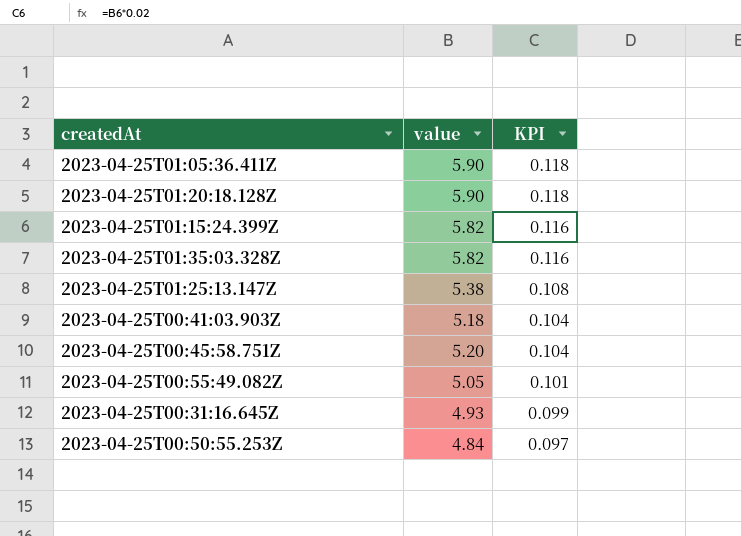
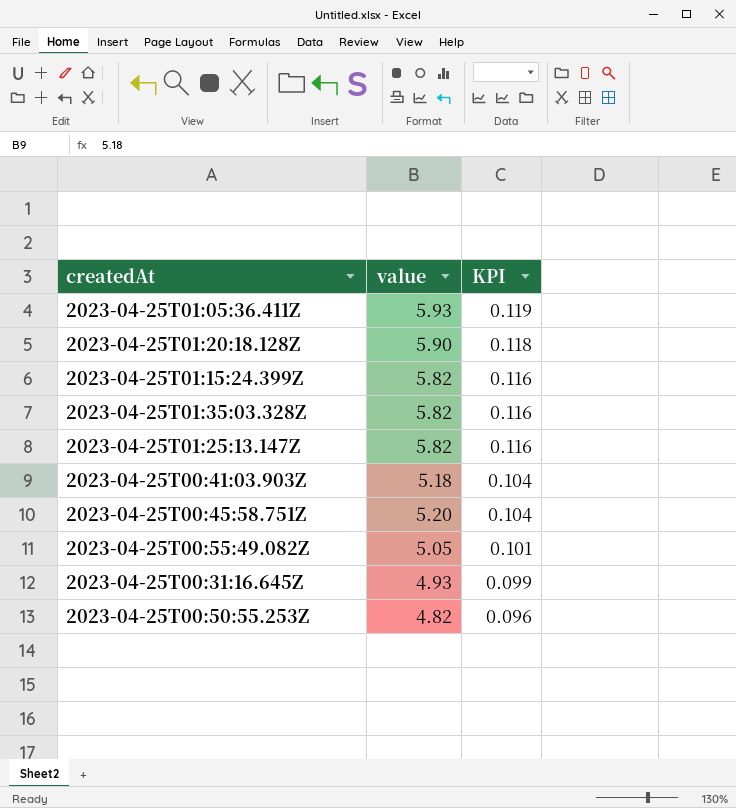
2023-04-25T01:05:36.411Z | value: 5.90 -> 5.93
2023-04-25T01:05:36.411Z | KPI: 0.118 -> 0.119
2023-04-25T01:25:13.147Z | value: 5.38 -> 5.82
2023-04-25T01:25:13.147Z | KPI: 0.108 -> 0.116
2023-04-25T00:50:55.253Z | value: 4.84 -> 4.82
2023-04-25T00:50:55.253Z | KPI: 0.097 -> 0.096

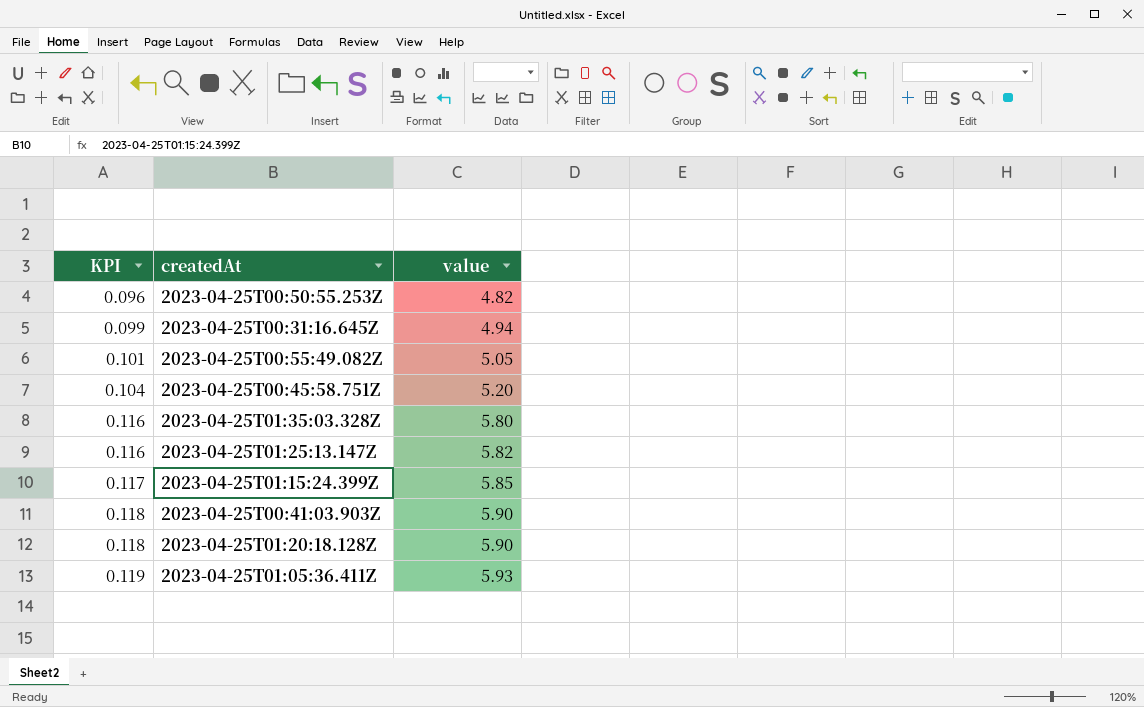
row order: KPI descending -> KPI ascending
column KPI | position: 3 -> 1
2023-04-25T00:31:16.645Z | value: 4.93 -> 4.94
2023-04-25T01:35:03.328Z | value: 5.82 -> 5.80
2023-04-25T01:15:24.399Z | KPI: 0.116 -> 0.117
2023-04-25T01:15:24.399Z | value: 5.82 -> 5.85
2023-04-25T00:41:03.903Z | KPI: 0.104 -> 0.118
2023-04-25T00:41:03.903Z | value: 5.18 -> 5.90

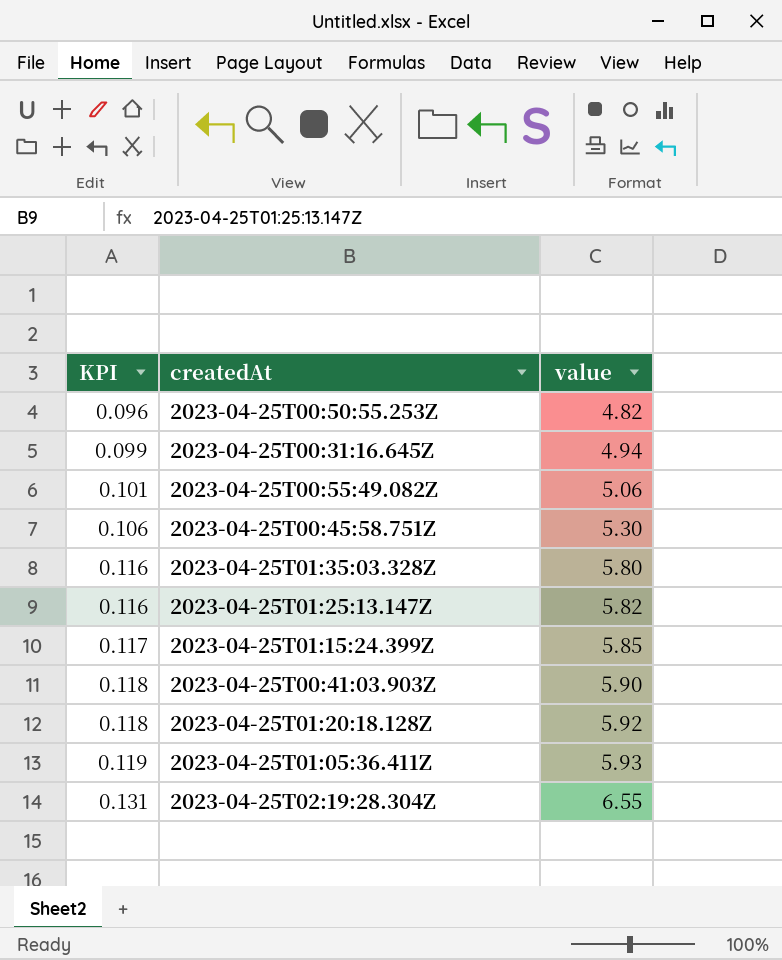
2023-04-25T00:55:49.082Z | value: 5.05 -> 5.06
2023-04-25T00:45:58.751Z | KPI: 0.104 -> 0.106
2023-04-25T00:45:58.751Z | value: 5.20 -> 5.30
2023-04-25T01:20:18.128Z | value: 5.90 -> 5.92
row 2023-04-25T02:19:28.304Z: none -> 0.131 | 6.55

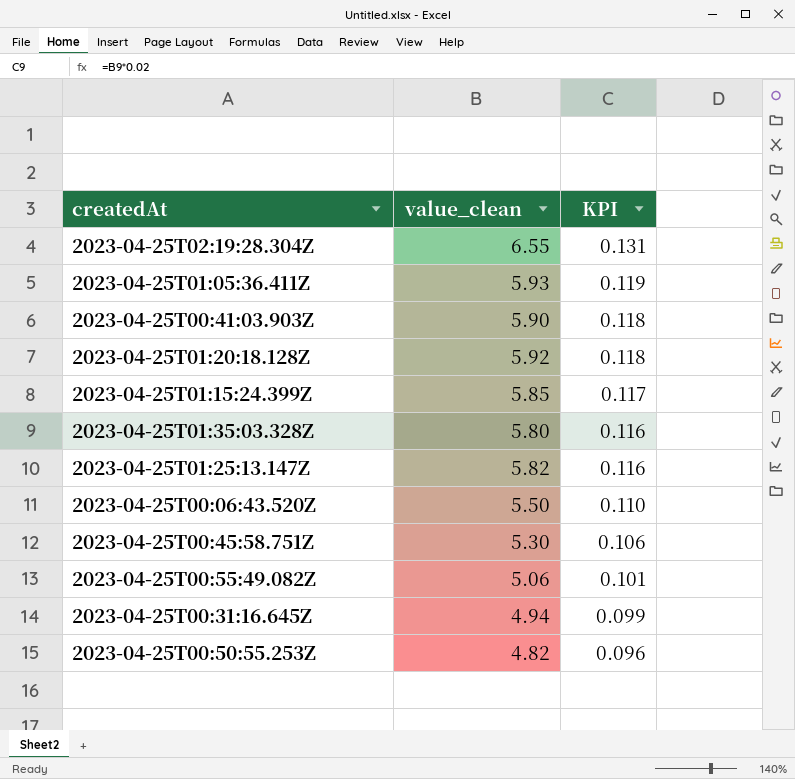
row order: KPI ascending -> KPI descending
column name: value -> value_clean
column KPI | position: 1 -> 3
row 2023-04-25T00:06:43.520Z: none -> 5.50 | 0.110

